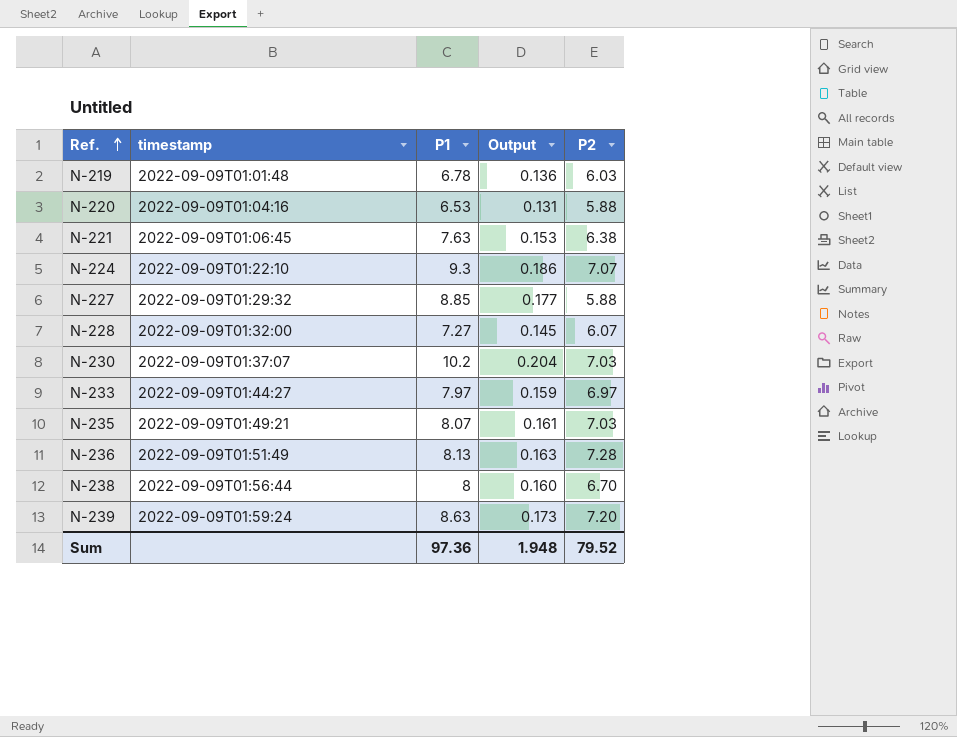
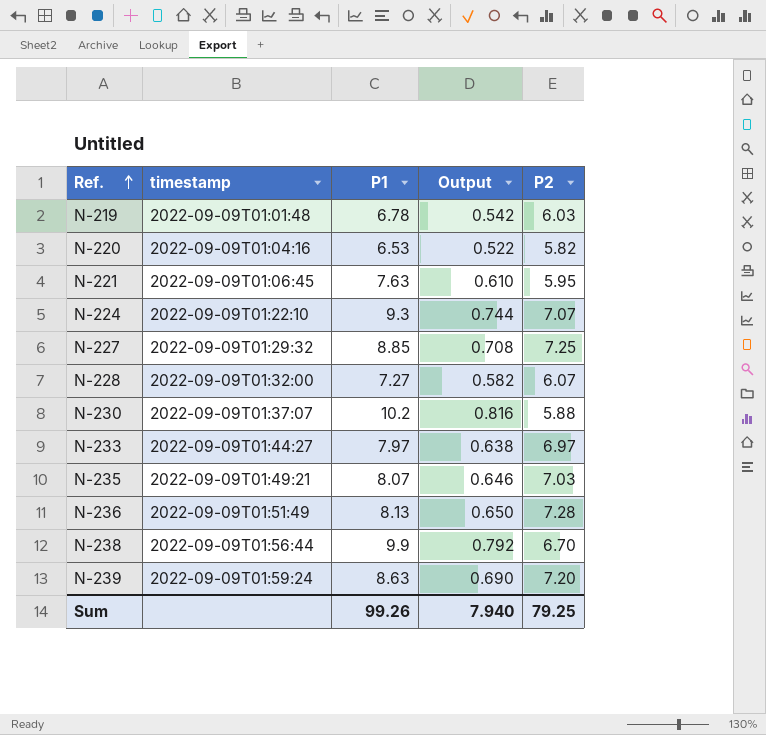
column Output | formula: [P1] * 0.02 -> [P1] * 0.08
N-220 | P2: 5.88 -> 5.82
N-221 | P2: 6.38 -> 5.95
N-227 | P2: 5.88 -> 7.25
N-230 | P2: 7.03 -> 5.88
N-238 | P1: 8 -> 9.9
Sum | P1: 97.36 -> 99.26
Sum | Output: 1.948 -> 7.940
Sum | P2: 79.52 -> 79.25

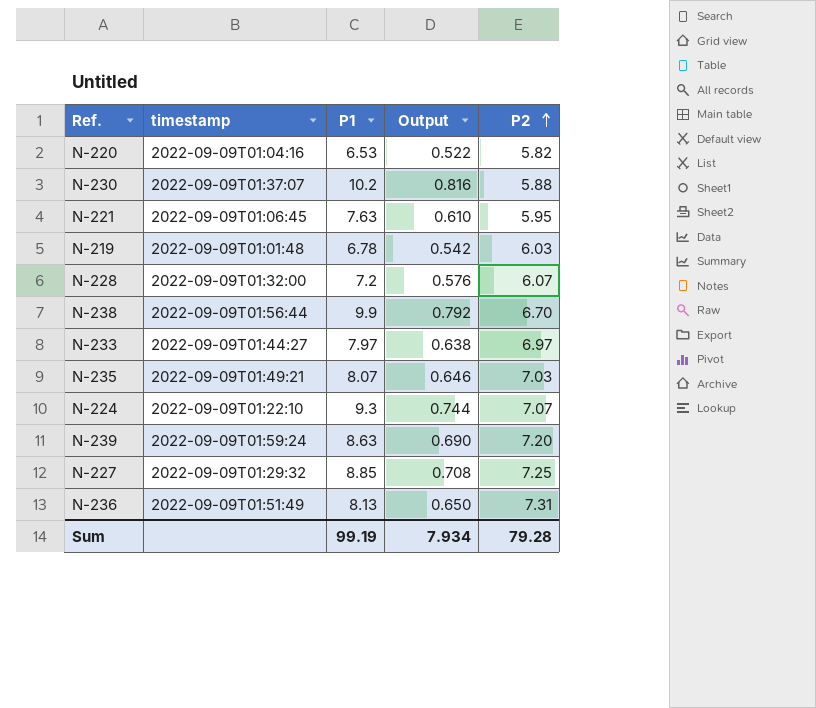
row order: Ref. ascending -> P2 ascending
N-228 | P1: 7.27 -> 7.2
N-228 | Output: 0.582 -> 0.576
N-236 | P2: 7.28 -> 7.31
Sum | P1: 99.26 -> 99.19
Sum | Output: 7.940 -> 7.934
Sum | P2: 79.25 -> 79.28

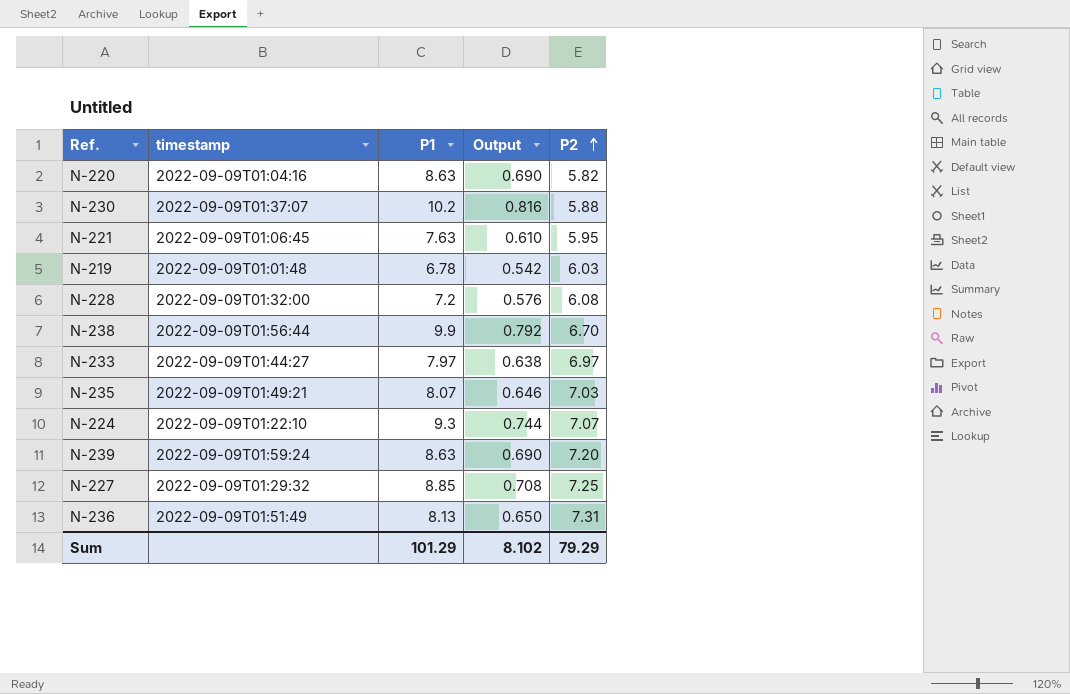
N-220 | P1: 6.53 -> 8.63
N-220 | Output: 0.522 -> 0.690
N-228 | P2: 6.07 -> 6.08
Sum | P1: 99.19 -> 101.29
Sum | Output: 7.934 -> 8.102
Sum | P2: 79.28 -> 79.29

